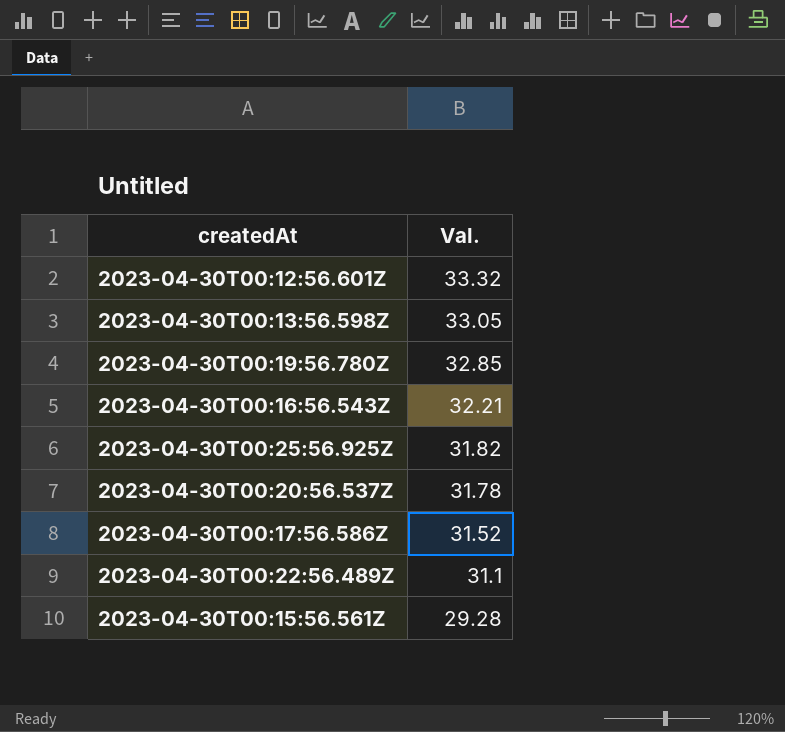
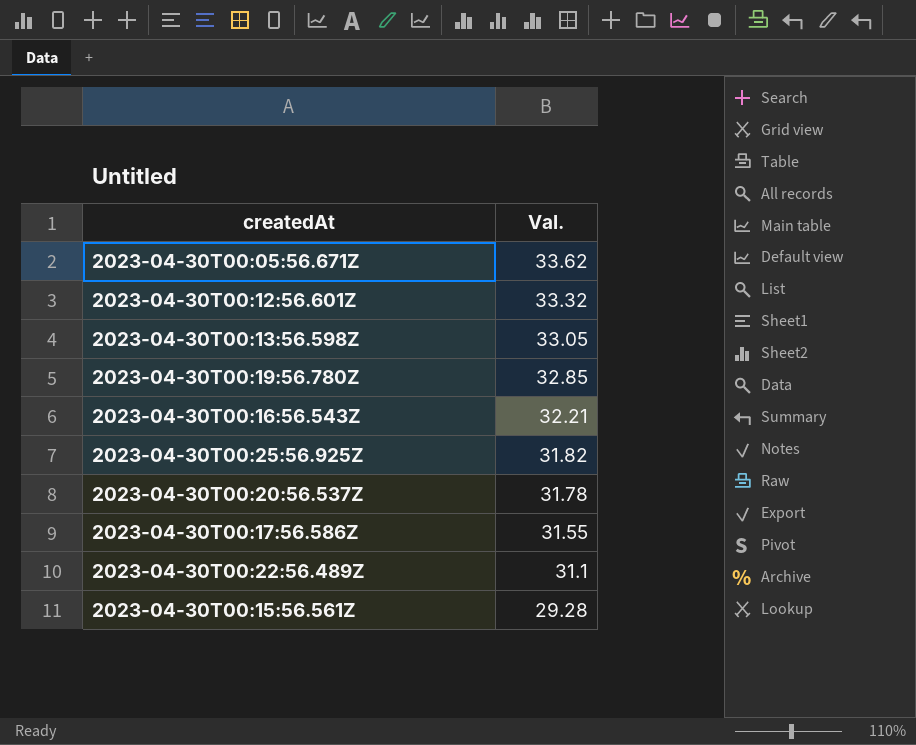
row 2023-04-30T00:05:56.671Z: none -> 33.62
2023-04-30T00:17:56.586Z | Val.: 31.52 -> 31.55

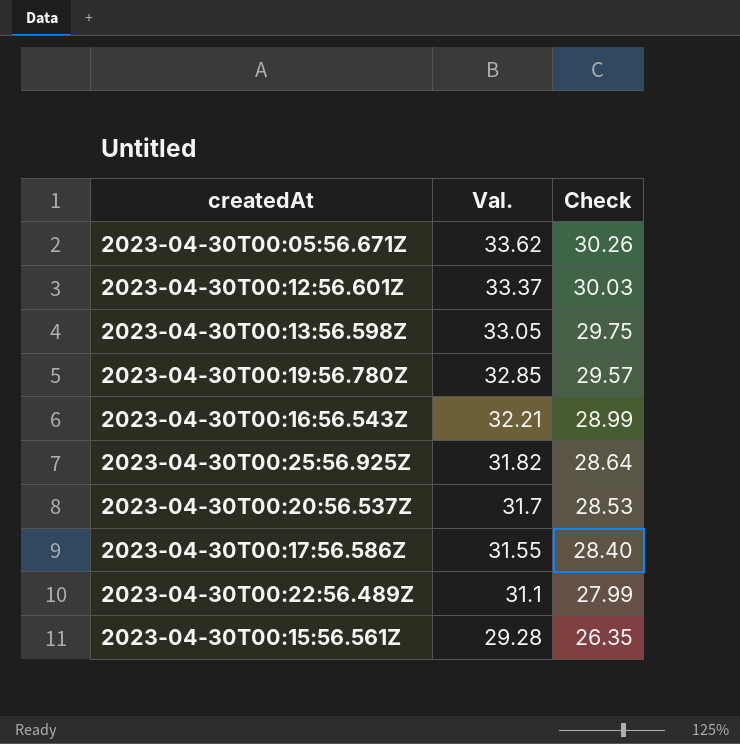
column Check | formula: none -> [Val.] * 0.9
2023-04-30T00:12:56.601Z | Val.: 33.32 -> 33.37
2023-04-30T00:20:56.537Z | Val.: 31.78 -> 31.7

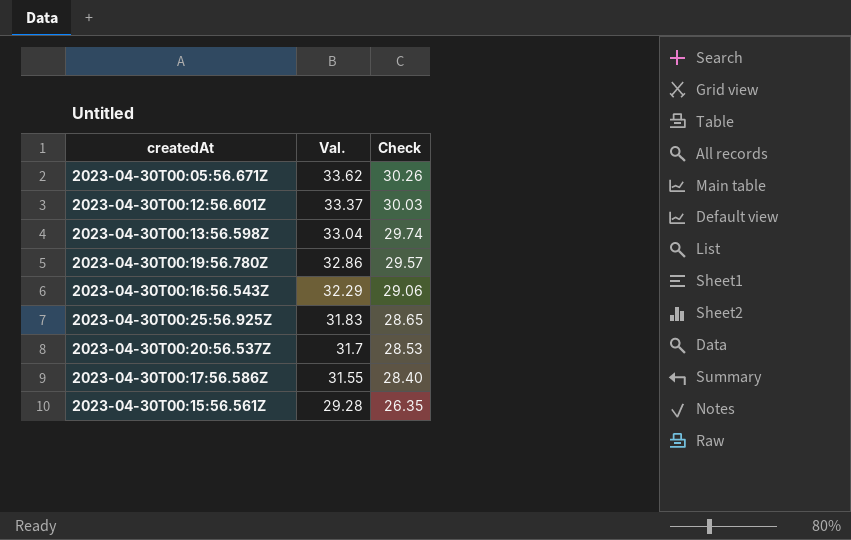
row 2023-04-30T00:22:56.489Z: 31.1 | 27.99 -> none
2023-04-30T00:13:56.598Z | Val.: 33.05 -> 33.04
2023-04-30T00:13:56.598Z | Check: 29.75 -> 29.74
2023-04-30T00:19:56.780Z | Val.: 32.85 -> 32.86
2023-04-30T00:16:56.543Z | Val.: 32.21 -> 32.29
2023-04-30T00:16:56.543Z | Check: 28.99 -> 29.06
2023-04-30T00:25:56.925Z | Val.: 31.82 -> 31.83
2023-04-30T00:25:56.925Z | Check: 28.64 -> 28.65

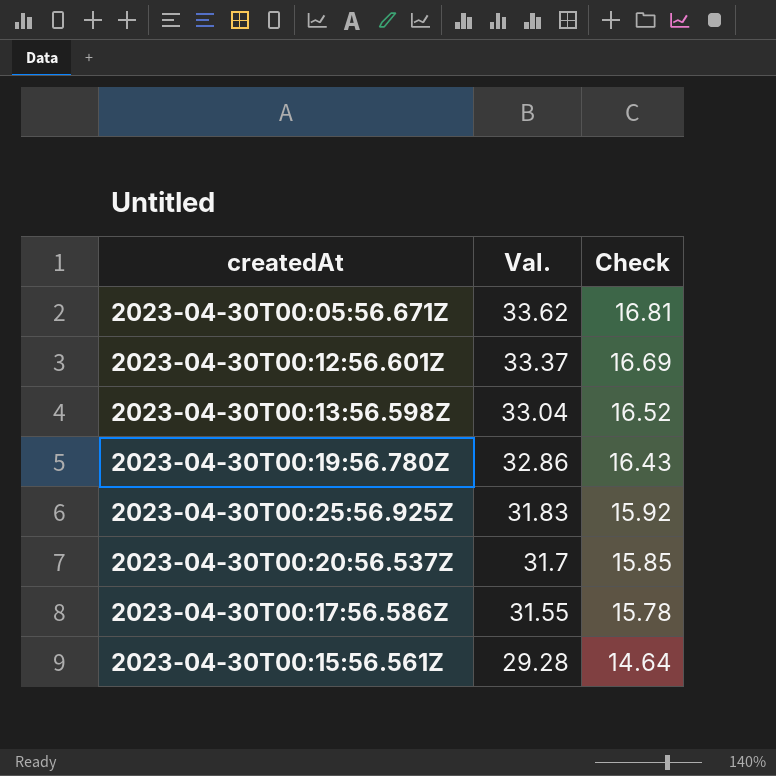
column Check | formula: [Val.] * 0.9 -> [Val.] * 0.5
row 2023-04-30T00:16:56.543Z: 32.29 | 29.06 -> none

